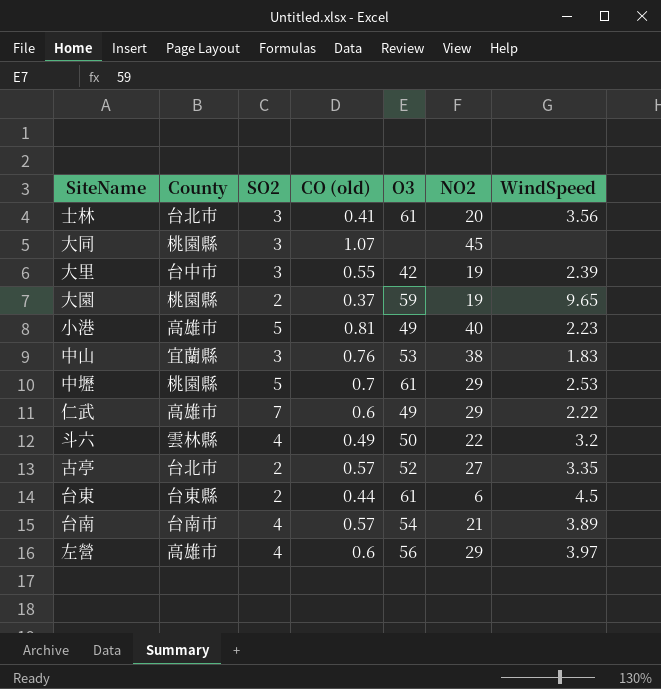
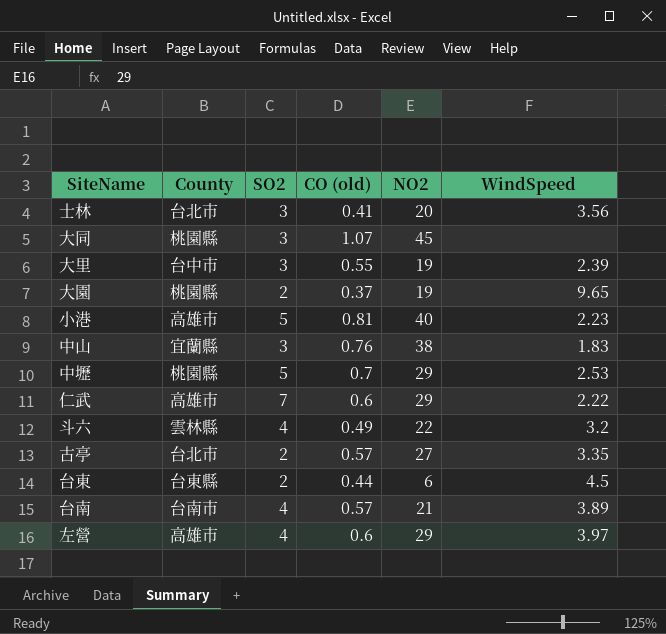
column O3 | position: 5 -> none

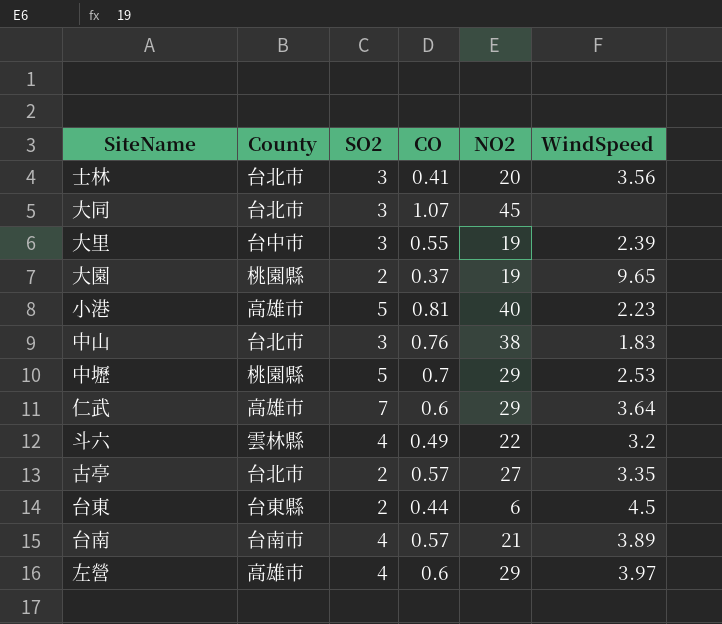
column name: CO (old) -> CO
大同 | County: 桃園縣 -> 台北市
中山 | County: 宜蘭縣 -> 台北市
仁武 | WindSpeed: 2.22 -> 3.64

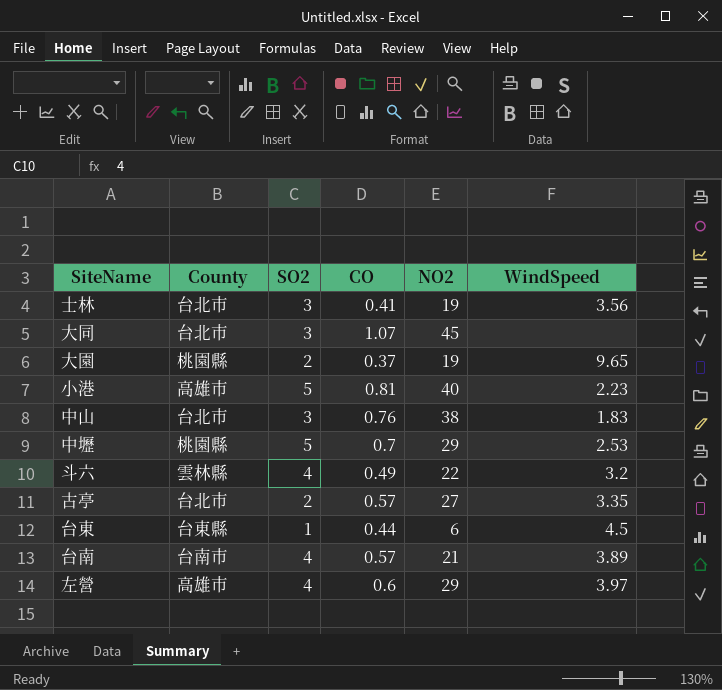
row 大里: 台中市 | 3 | 0.55 | 19 | 2.39 -> none
row 仁武: 高雄市 | 7 | 0.6 | 29 | 3.64 -> none
士林 | NO2: 20 -> 19
台東 | SO2: 2 -> 1

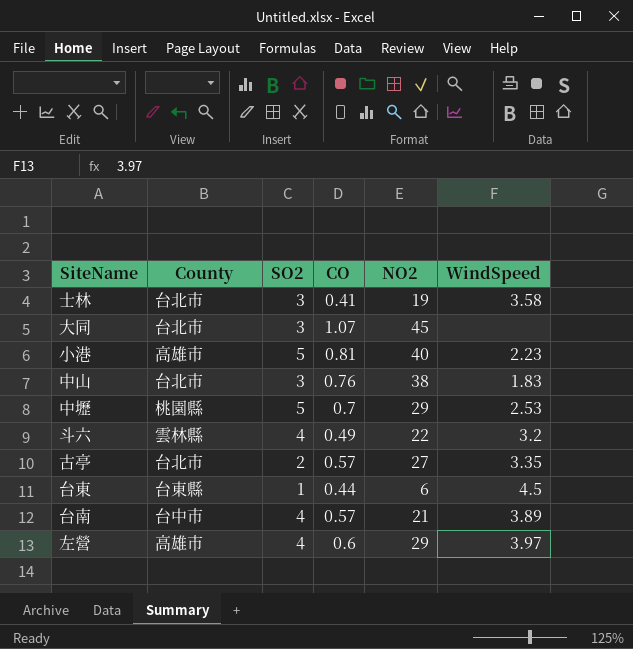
row 大園: 桃園縣 | 2 | 0.37 | 19 | 9.65 -> none
士林 | WindSpeed: 3.56 -> 3.58
台南 | County: 台南市 -> 台中市

